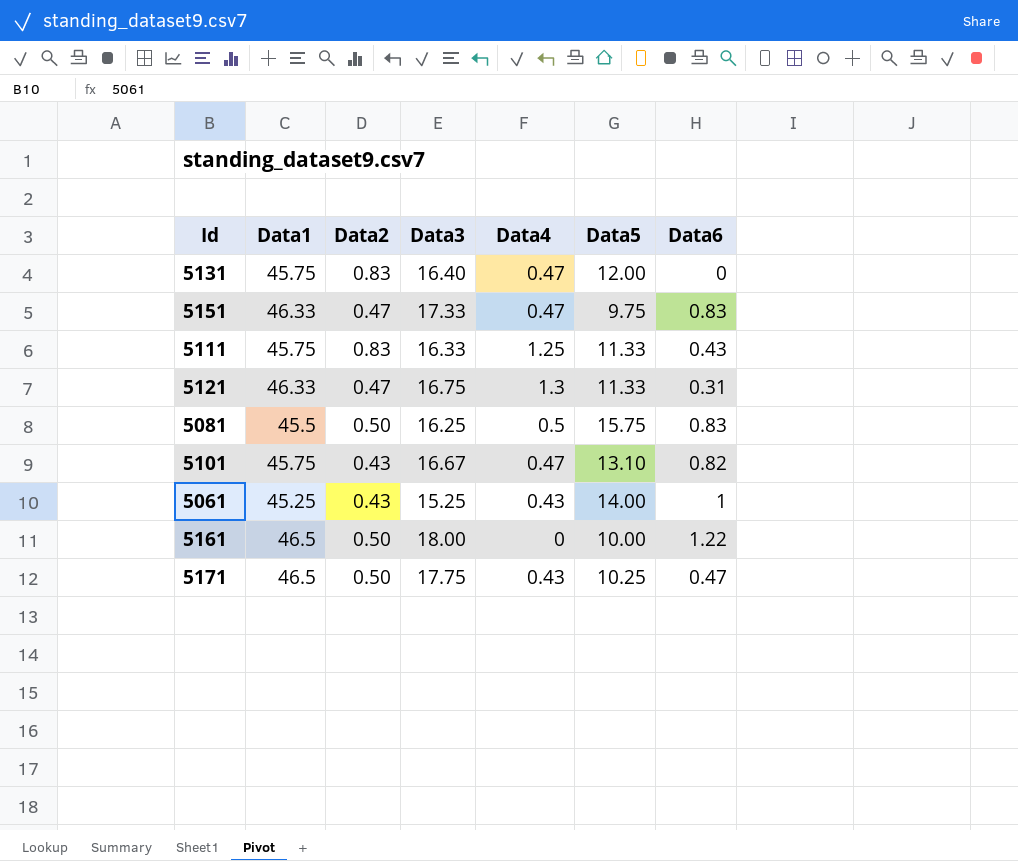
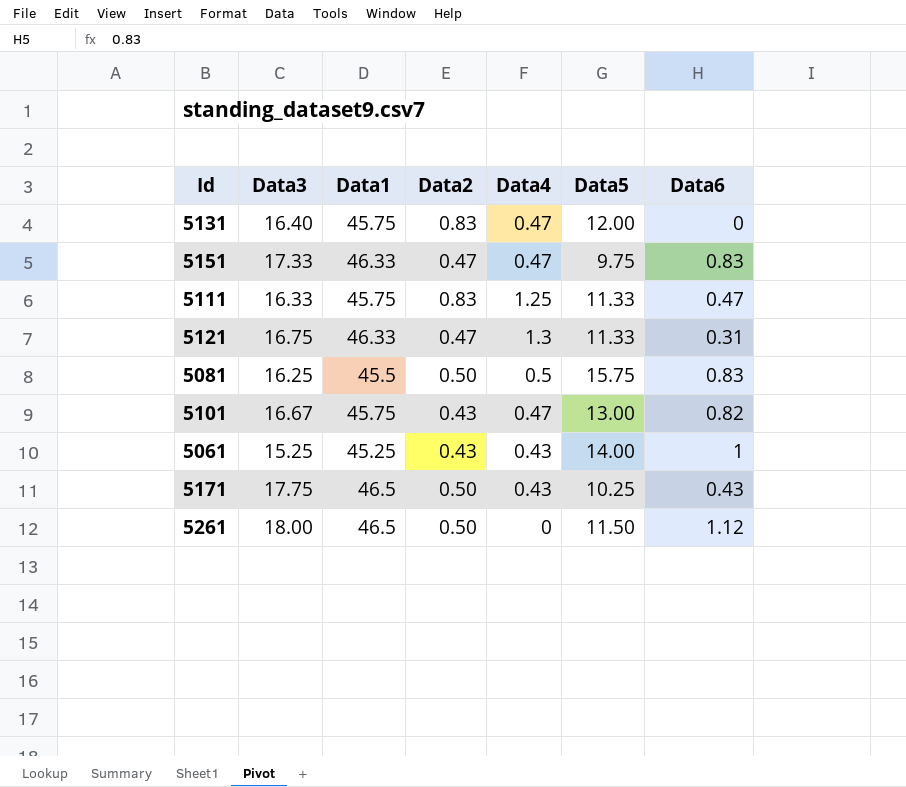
column Data3 | position: 4 -> 2
row 5161: 46.5 | 0.50 | 18.00 | 0 | 10.00 | 1.22 -> none
5111 | Data6: 0.43 -> 0.47
5101 | Data5: 13.10 -> 13.00
5171 | Data6: 0.47 -> 0.43
row 5261: none -> 18.00 | 46.5 | 0.50 | 0 | 11.50 | 1.12

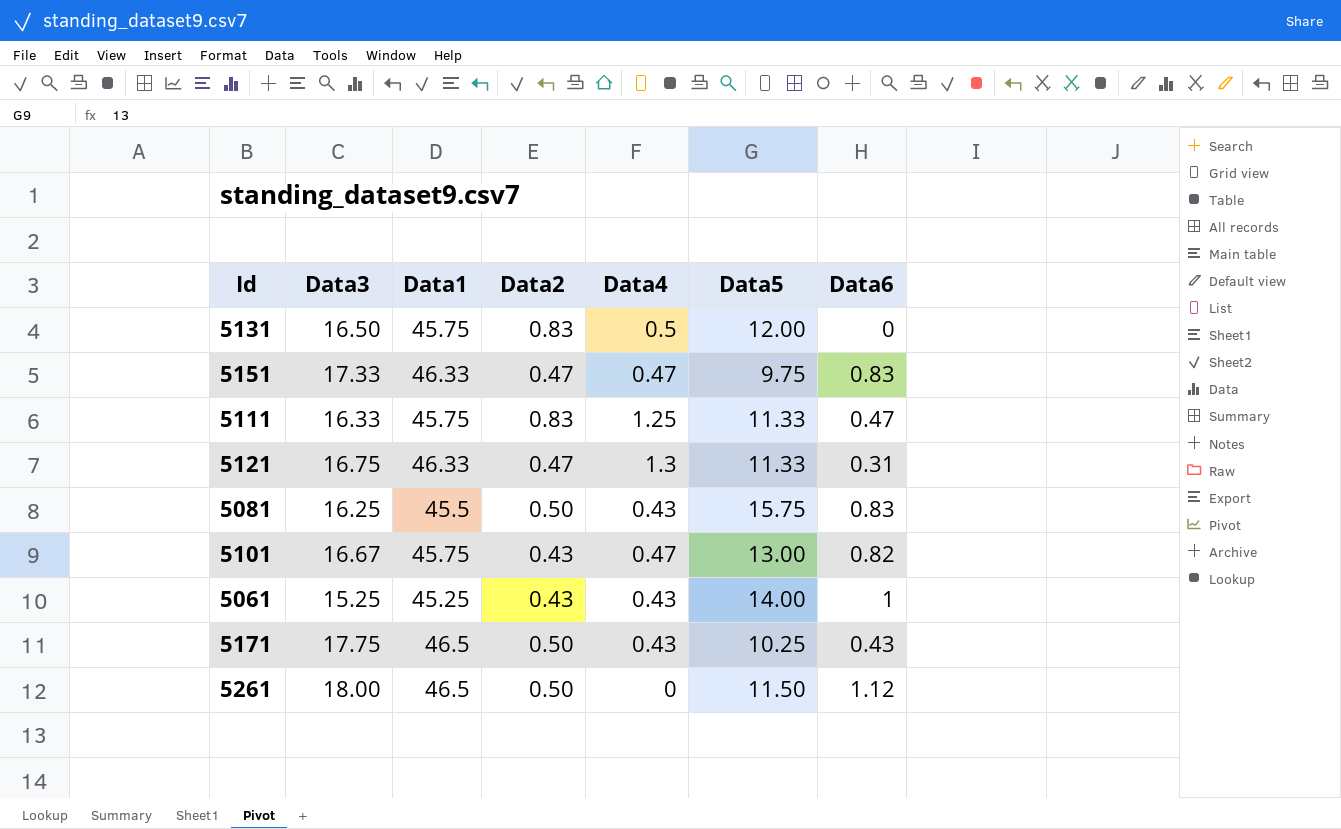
5131 | Data3: 16.40 -> 16.50
5131 | Data4: 0.47 -> 0.5
5081 | Data4: 0.5 -> 0.43

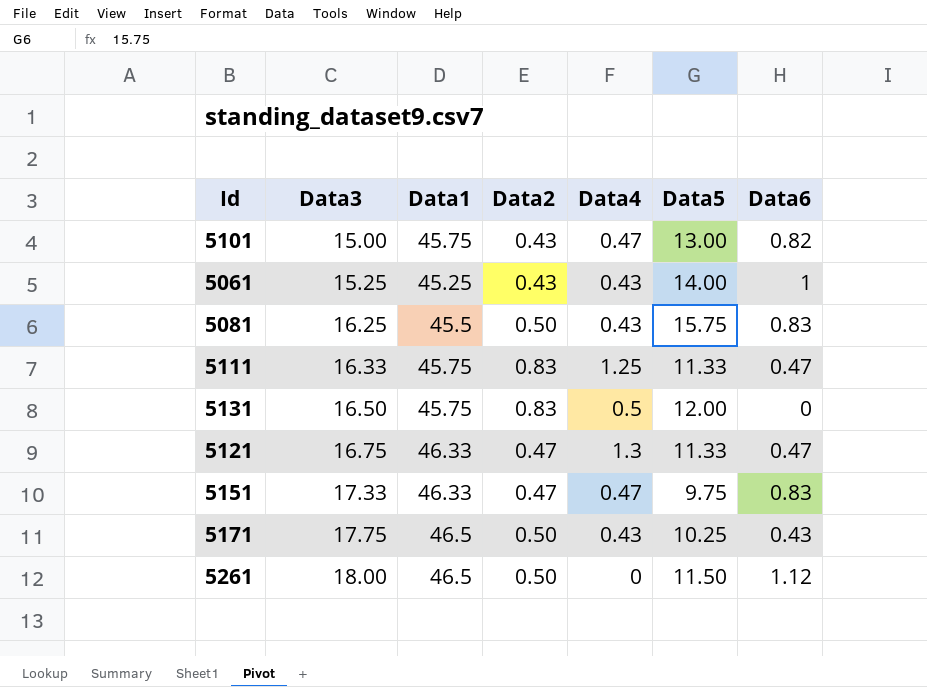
row order: none -> Data3 ascending
5101 | Data3: 16.67 -> 15.00
5121 | Data6: 0.31 -> 0.47

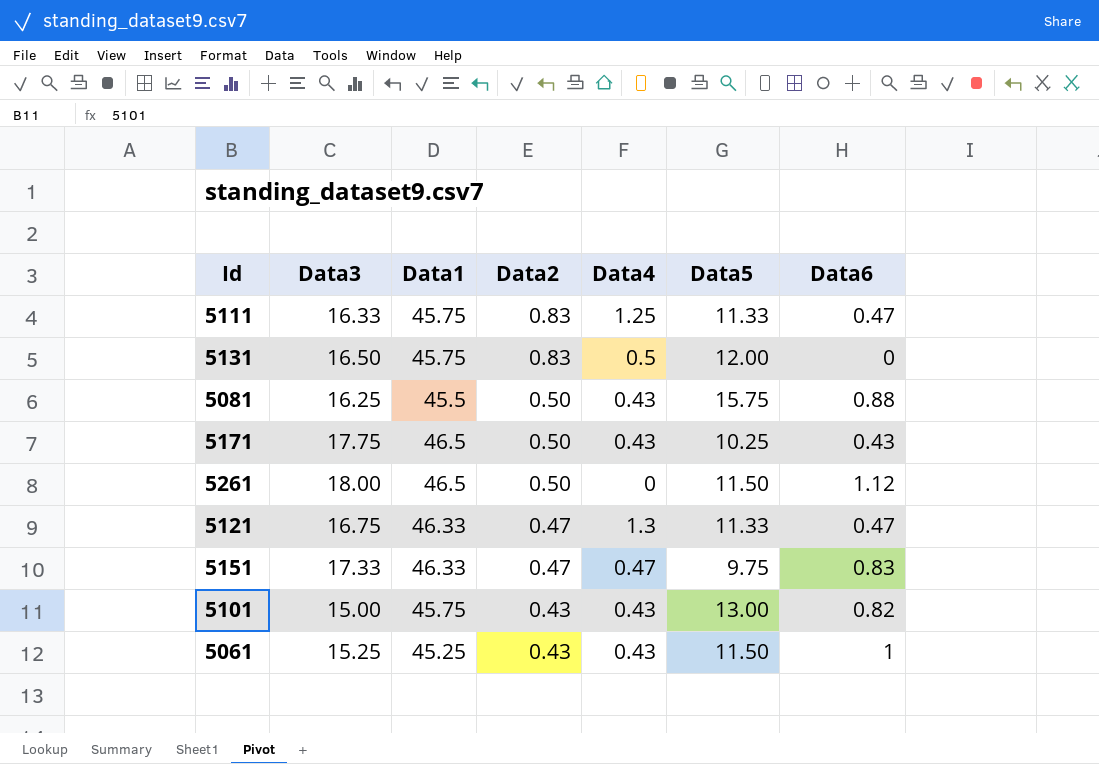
row order: Data3 ascending -> Data2 descending
5081 | Data6: 0.83 -> 0.88
5101 | Data4: 0.47 -> 0.43
5061 | Data5: 14.00 -> 11.50

